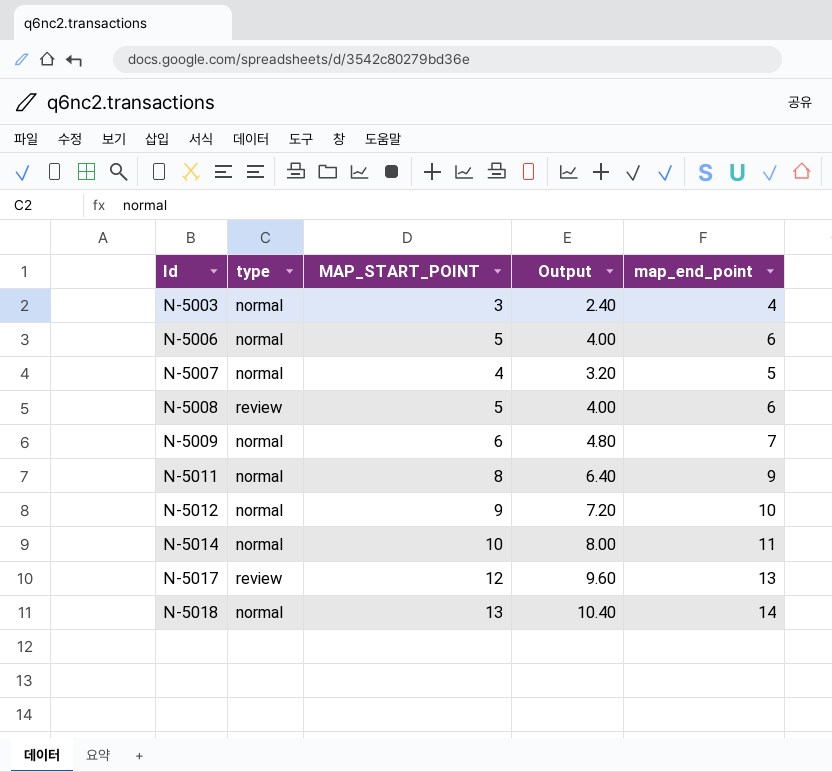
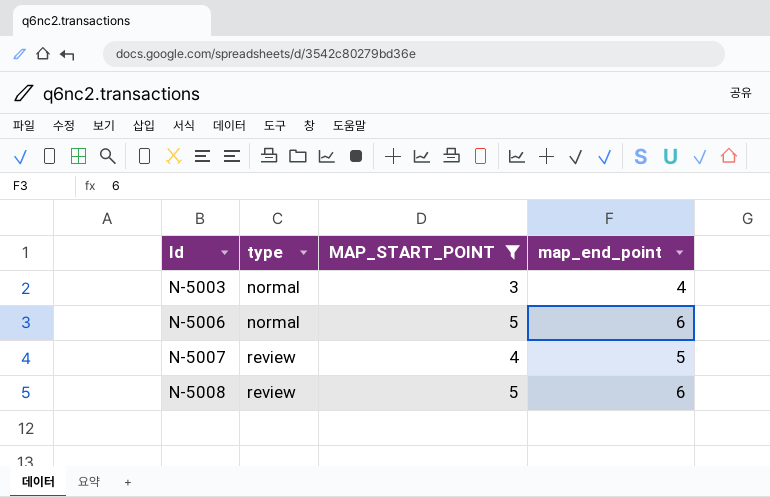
filter: none -> MAP_START_POINT <= 5
column Output | formula: [MAP_START_POINT] * 0.8 -> none
N-5007 | type: normal -> review

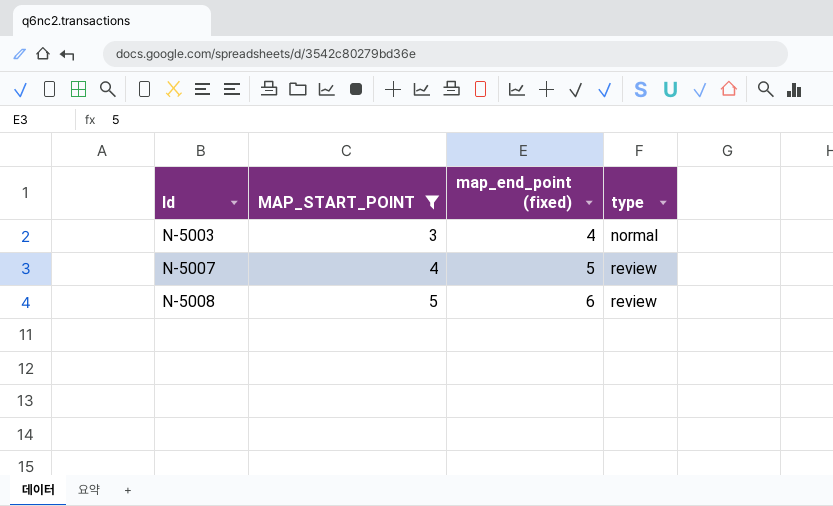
column name: map_end_point -> map_end_point (fixed)
column type | position: 2 -> 4
row N-5006: normal | 5 | 6 -> none

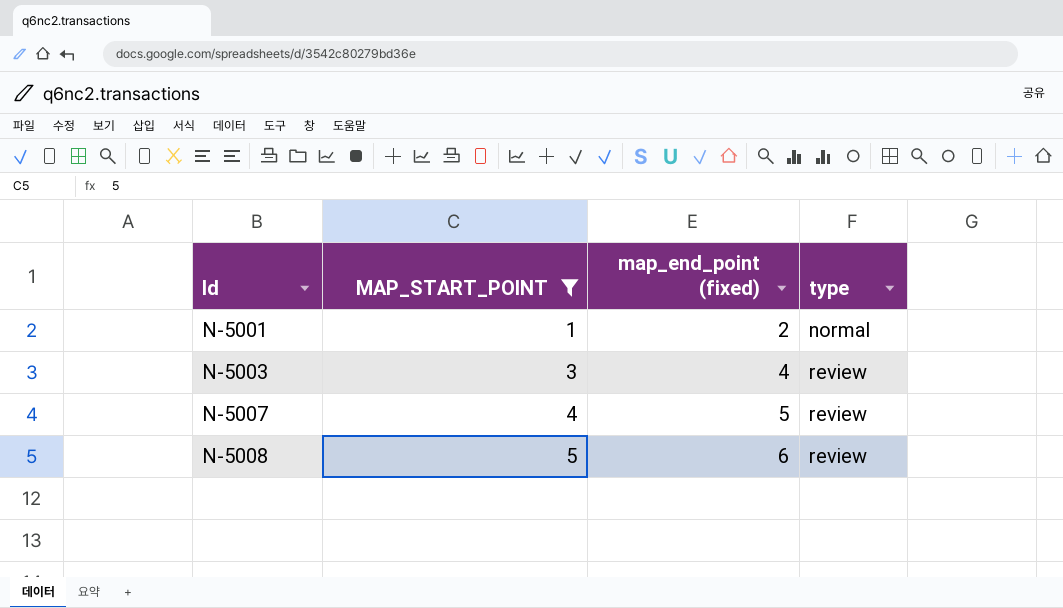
row N-5001: none -> 1 | 2 | normal
N-5003 | type: normal -> review

